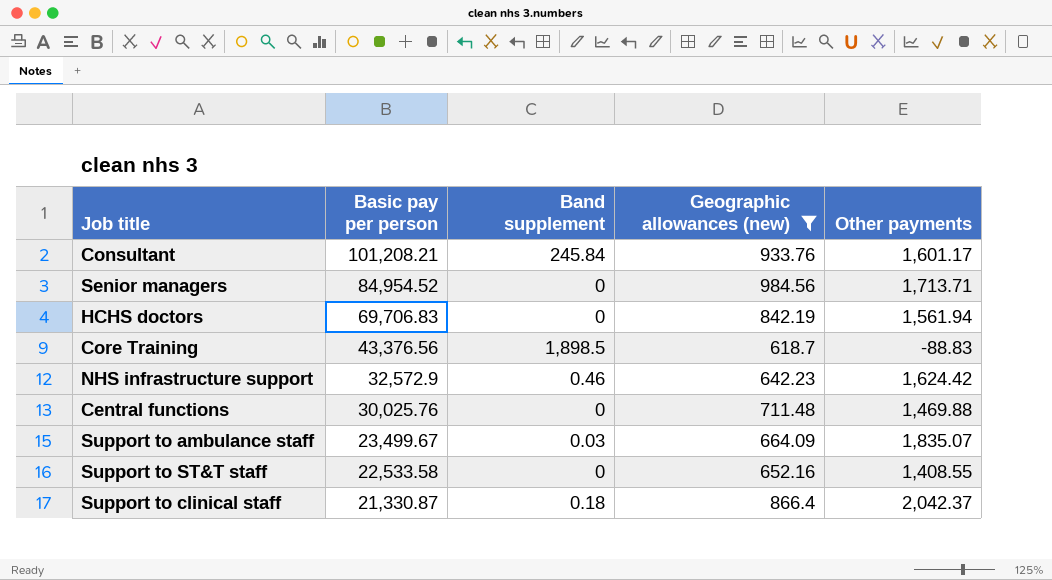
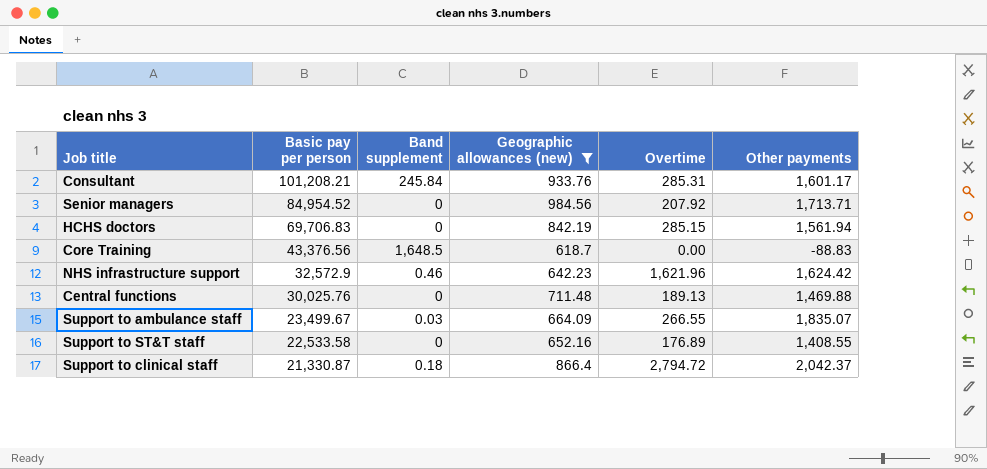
column Overtime | position: none -> 5
Core Training | Band supplement: 1,898.5 -> 1,648.5

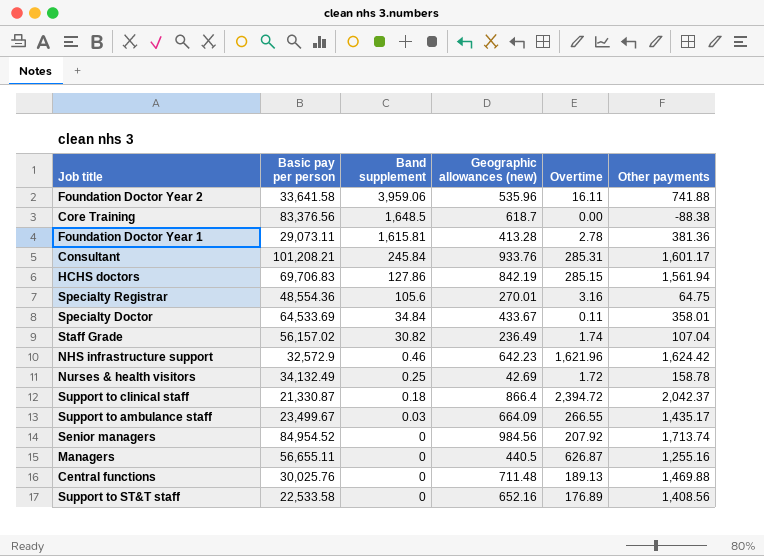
filter: Geographic allowances (new) >= 618.7 -> none
row order: Basic pay per person descending -> Band supplement descending
Core Training | Basic pay per person: 43,376.56 -> 83,376.56
Core Training | Other payments: -88.83 -> -88.38
HCHS doctors | Band supplement: 0 -> 127.86
Support to clinical staff | Overtime: 2,794.72 -> 2,394.72
Support to ambulance staff | Other payments: 1,835.07 -> 1,435.17
Senior managers | Other payments: 1,713.71 -> 1,713.74
Support to ST&T staff | Other payments: 1,408.55 -> 1,408.56

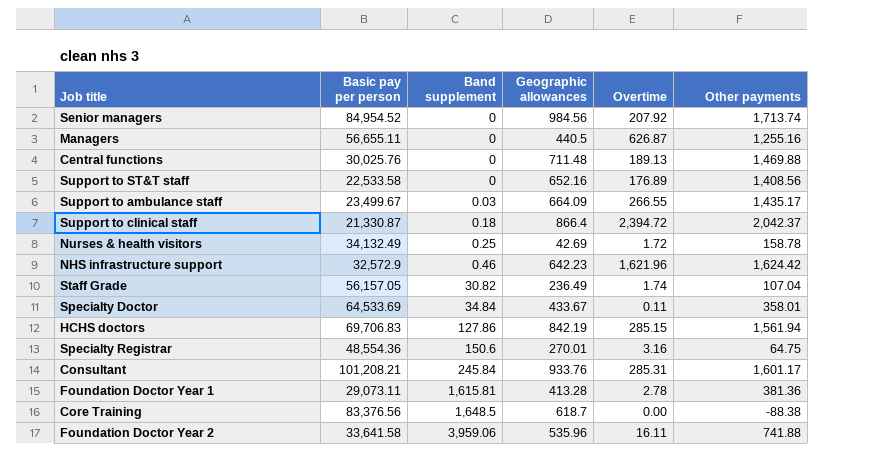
row order: Band supplement descending -> Band supplement ascending
column name: Geographic allowances (new) -> Geographic allowances
Staff Grade | Basic pay per person: 56,157.02 -> 56,157.05
Specialty Registrar | Band supplement: 105.6 -> 150.6

